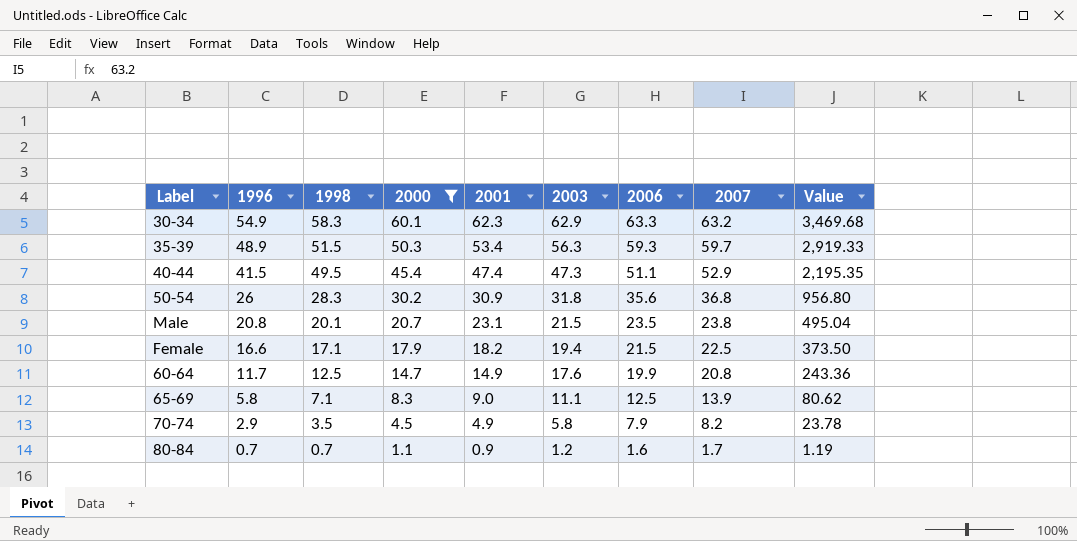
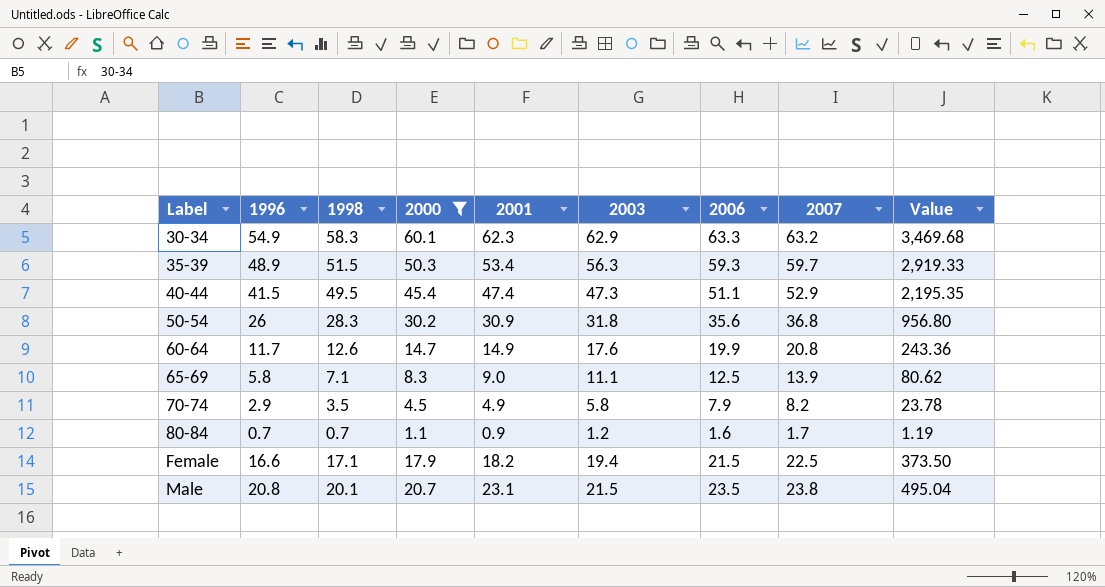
row order: 1996 descending -> Label ascending
60-64 | 1998: 12.5 -> 12.6

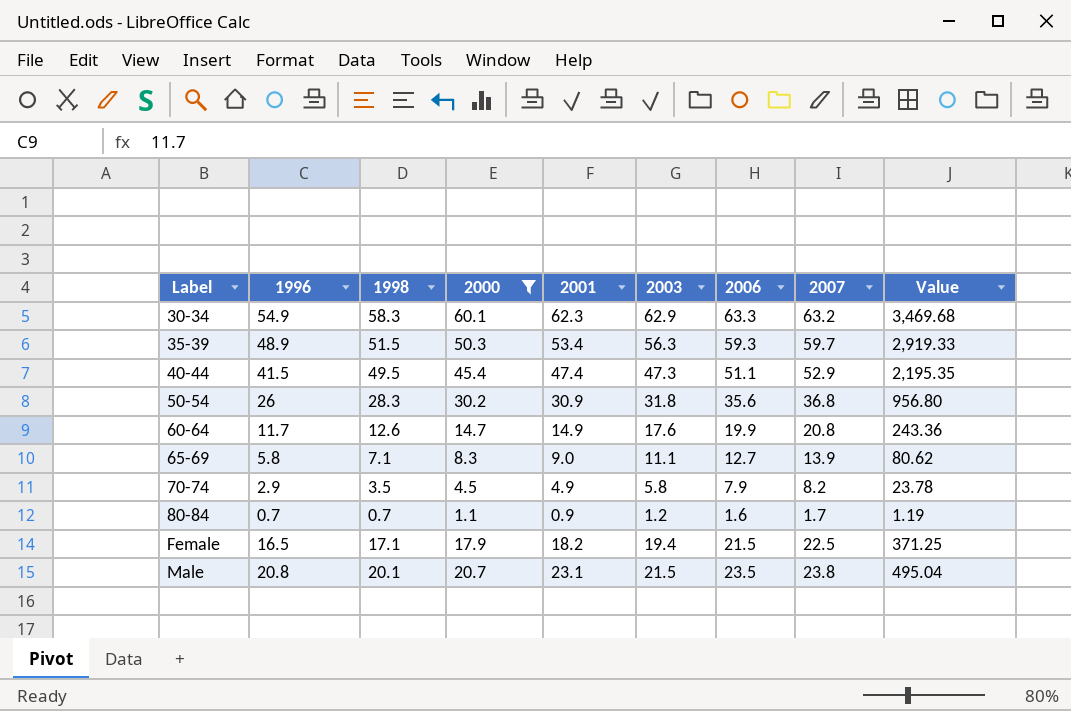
65-69 | 2006: 12.5 -> 12.7
Female | 1996: 16.6 -> 16.5
Female | Value: 373.50 -> 371.25

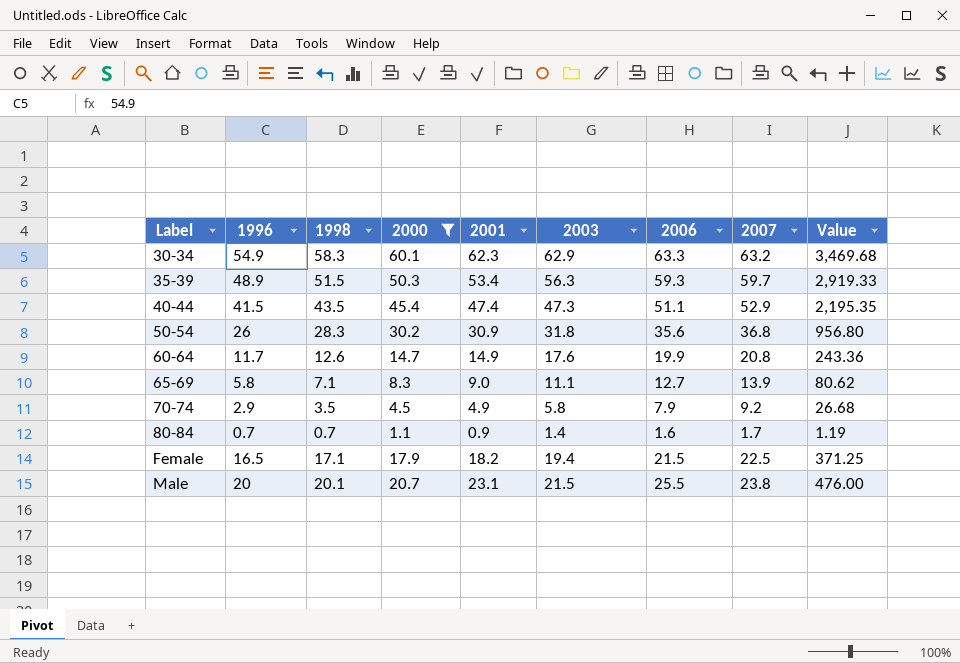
40-44 | 1998: 49.5 -> 43.5
70-74 | 2007: 8.2 -> 9.2
70-74 | Value: 23.78 -> 26.68
80-84 | 2003: 1.2 -> 1.4
Male | 1996: 20.8 -> 20
Male | 2006: 23.5 -> 25.5
Male | Value: 495.04 -> 476.00

